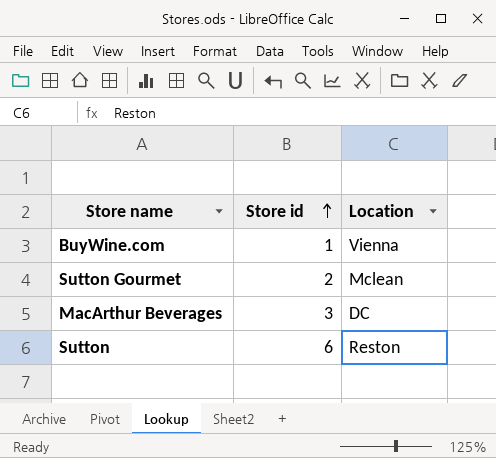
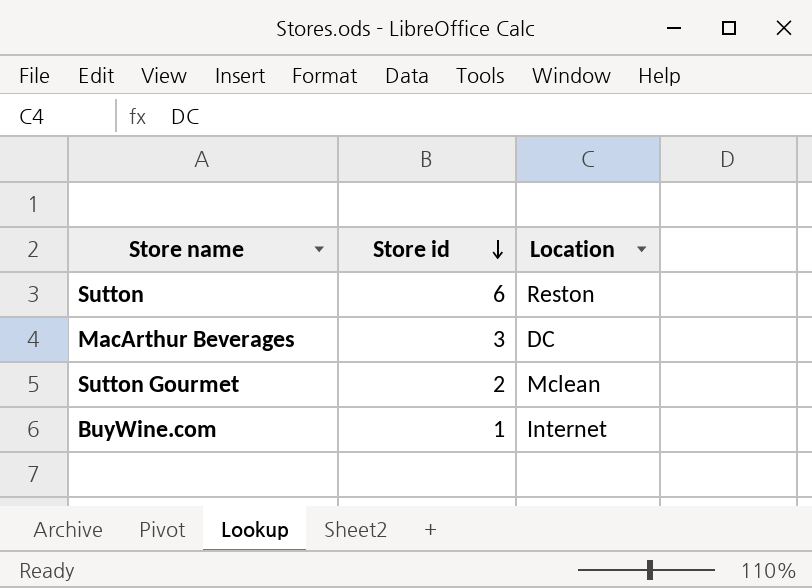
row order: Store id ascending -> Store id descending
BuyWine.com | Location: Vienna -> Internet

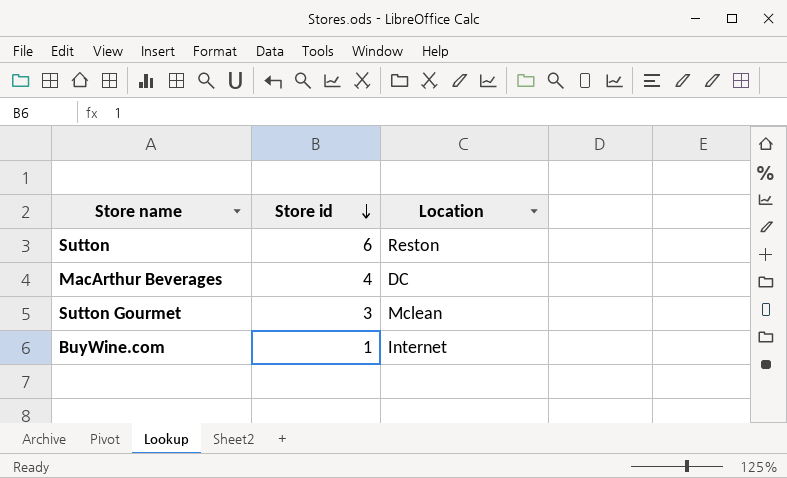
MacArthur Beverages | Store id: 3 -> 4
Sutton Gourmet | Store id: 2 -> 3

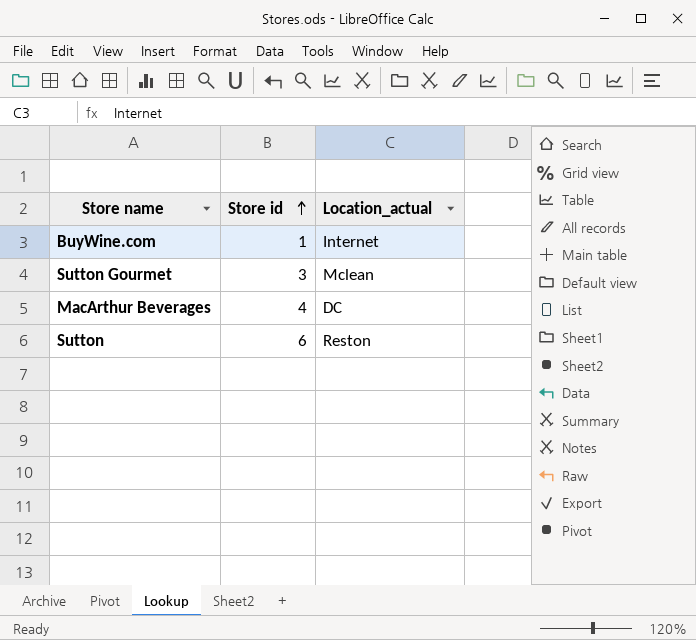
row order: Store id descending -> Store id ascending
column name: Location -> Location_actual

